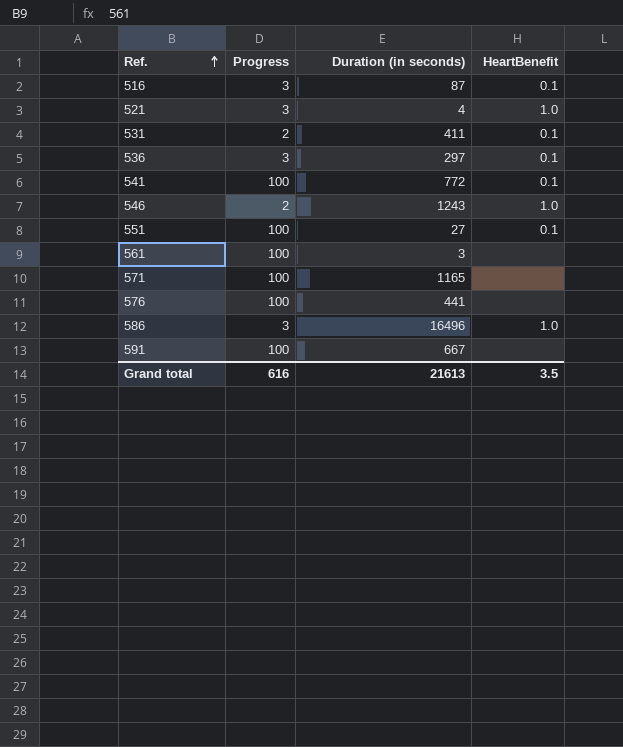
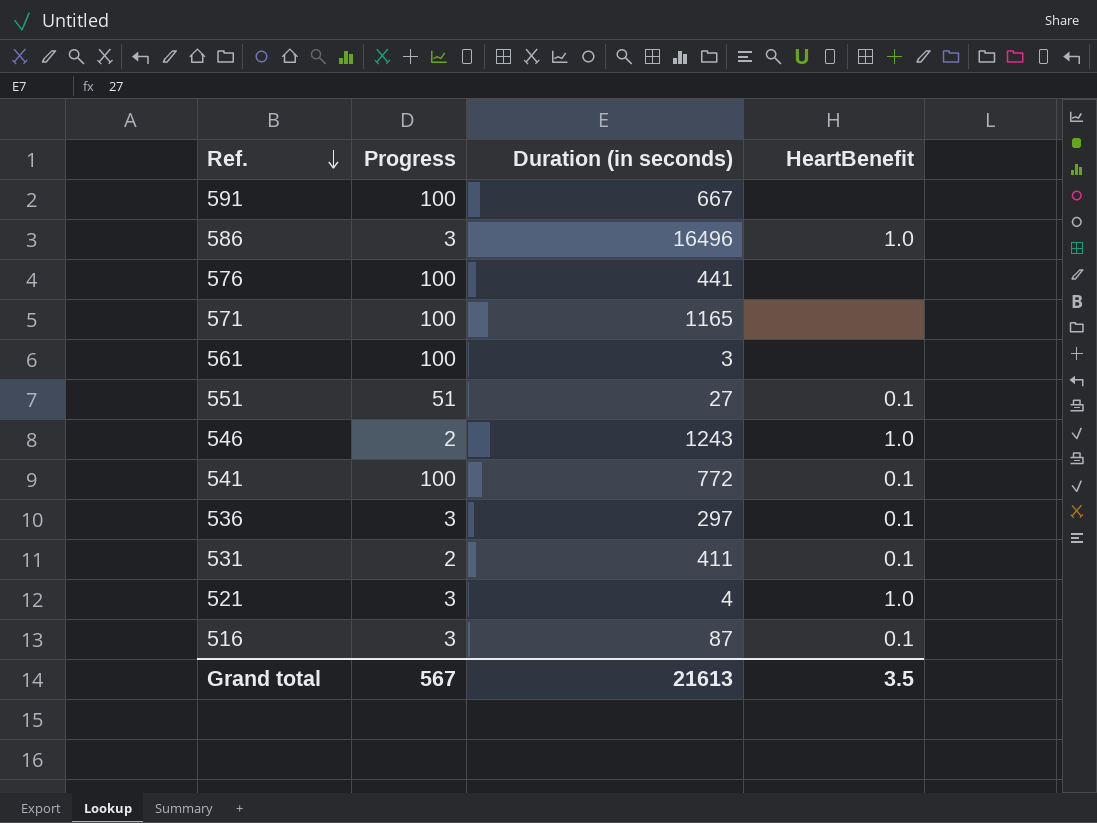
row order: Ref. ascending -> Ref. descending
551 | Progress: 100 -> 51
Grand total | Progress: 616 -> 567

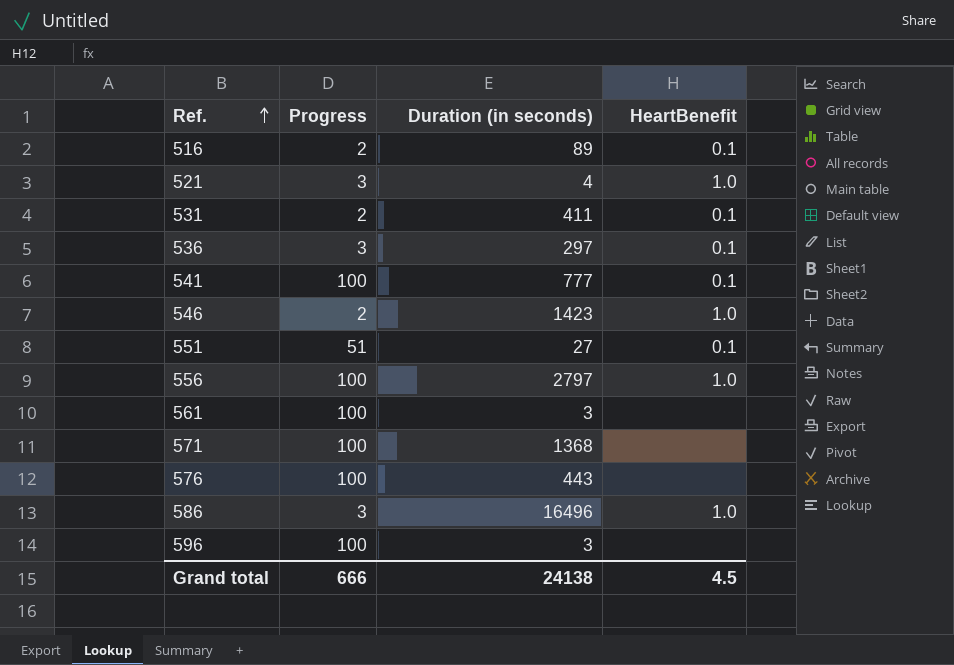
row order: Ref. descending -> Ref. ascending
row 591: 100 | 667 | none -> none
516 | Progress: 3 -> 2
516 | Duration (in seconds): 87 -> 89
541 | Duration (in seconds): 772 -> 777
546 | Duration (in seconds): 1243 -> 1423
row 556: none -> 100 | 2797 | 1.0
571 | Duration (in seconds): 1165 -> 1368
576 | Duration (in seconds): 441 -> 443
row 596: none -> 100 | 3 | none
Grand total | Progress: 567 -> 666
Grand total | Duration (in seconds): 21613 -> 24138
Grand total | HeartBenefit: 3.5 -> 4.5

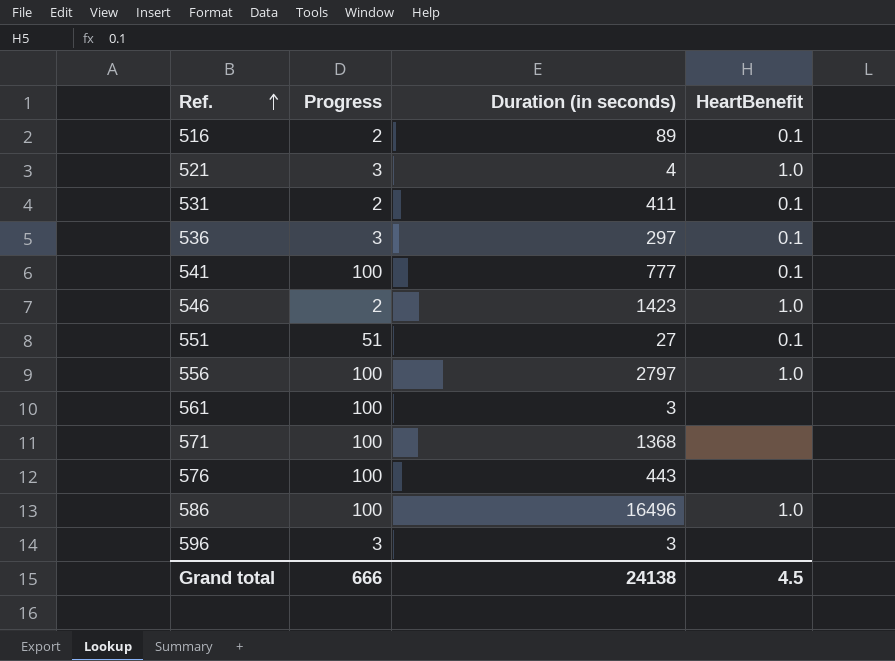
586 | Progress: 3 -> 100
596 | Progress: 100 -> 3

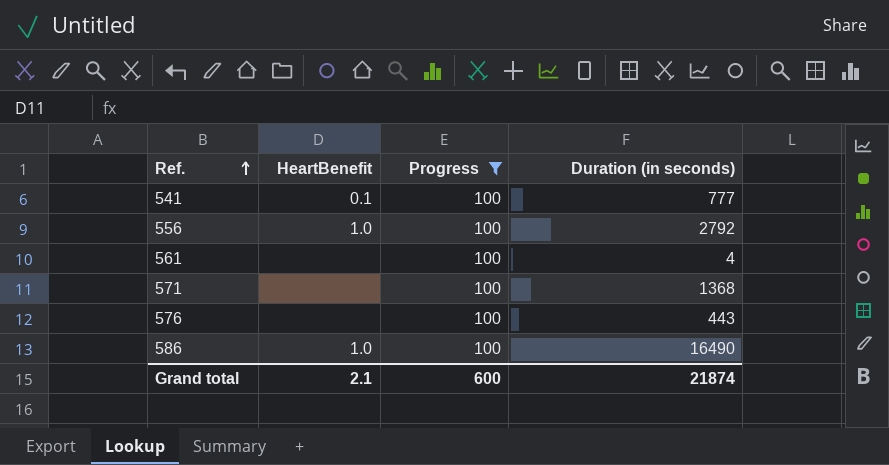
filter: none -> Progress = 100
column HeartBenefit | position: 4 -> 2
556 | Duration (in seconds): 2797 -> 2792
561 | Duration (in seconds): 3 -> 4
586 | Duration (in seconds): 16496 -> 16490
Grand total | HeartBenefit: 4.5 -> 2.1
Grand total | Progress: 666 -> 600
Grand total | Duration (in seconds): 24138 -> 21874

